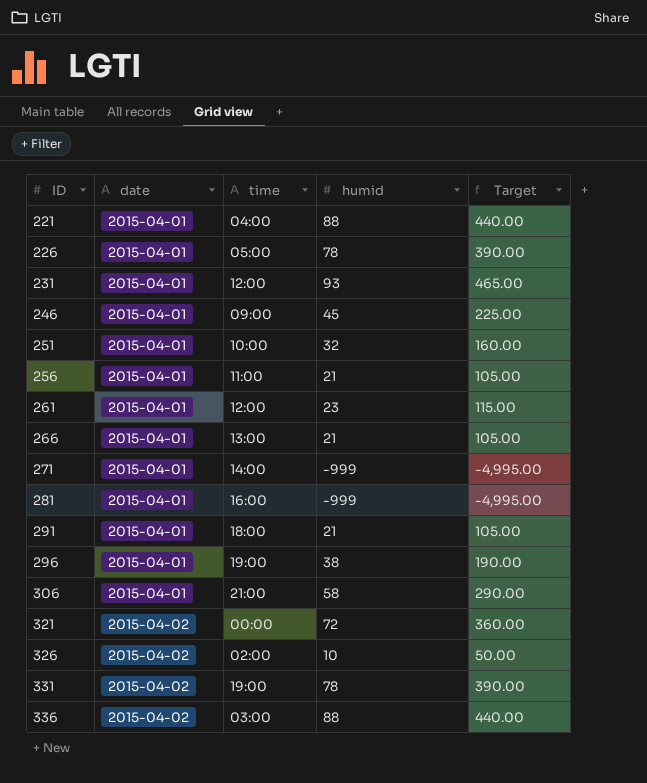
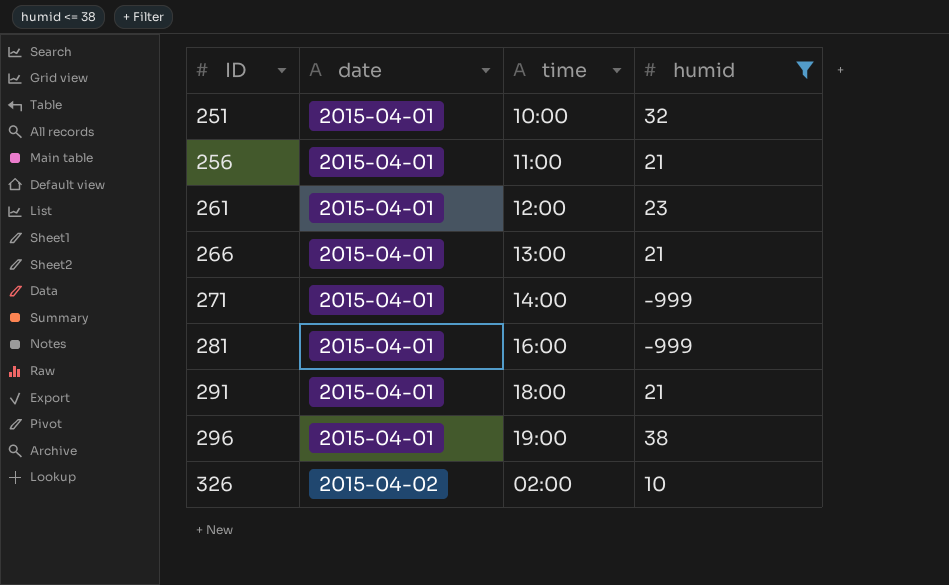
filter: none -> humid <= 38
column Target | formula: [humid] * 5 -> none

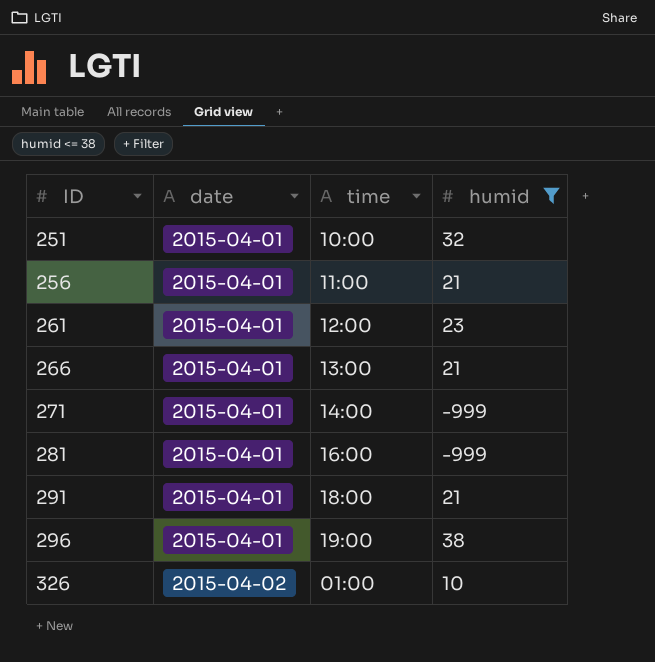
326 | time: 02:00 -> 01:00

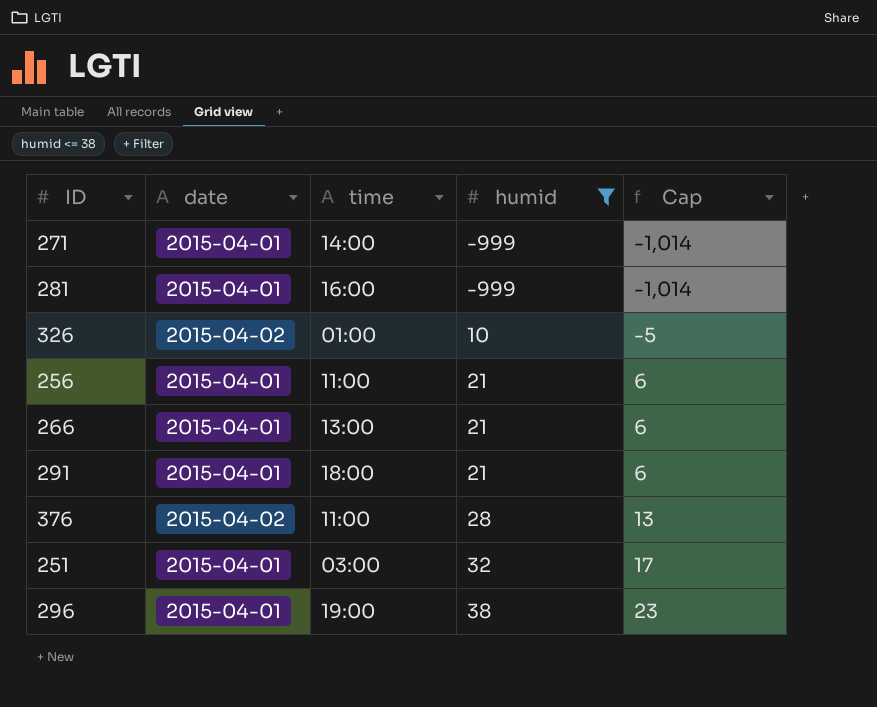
row order: ID ascending -> humid ascending
column Cap | formula: none -> [humid] - 15
row 261: 2015-04-01 | 12:00 | 23 -> none
row 376: none -> 2015-04-02 | 11:00 | 28 | 13
251 | time: 10:00 -> 03:00

